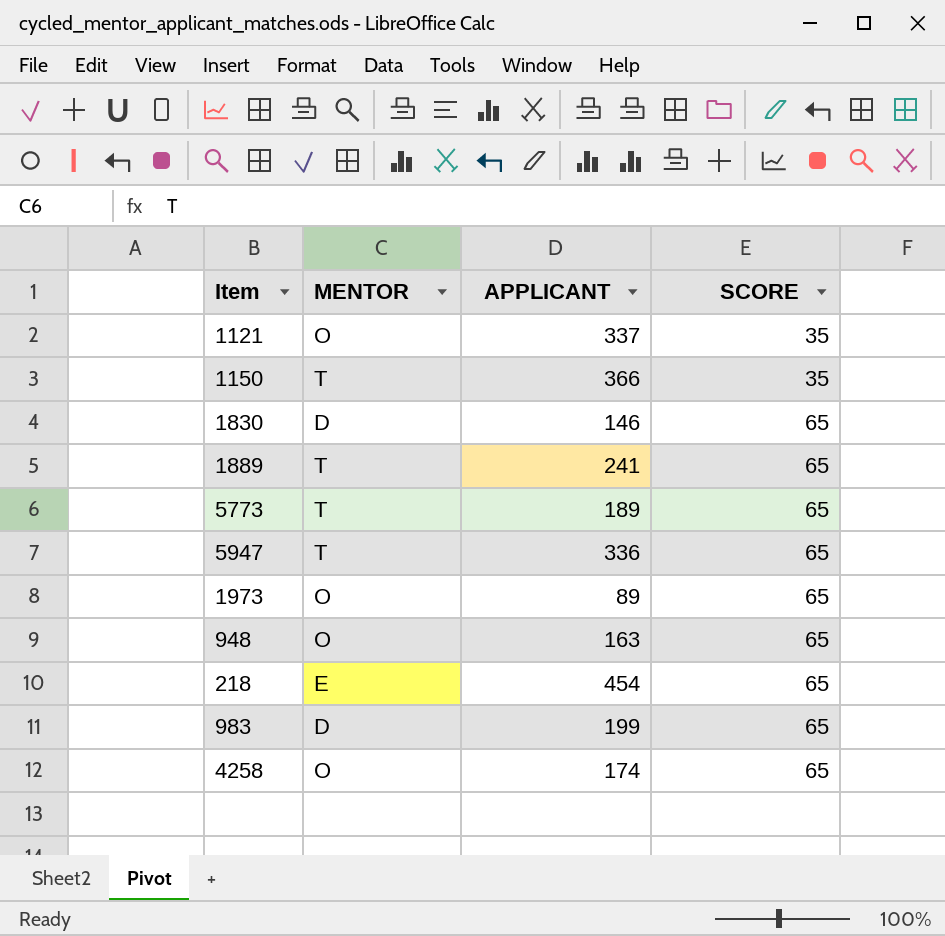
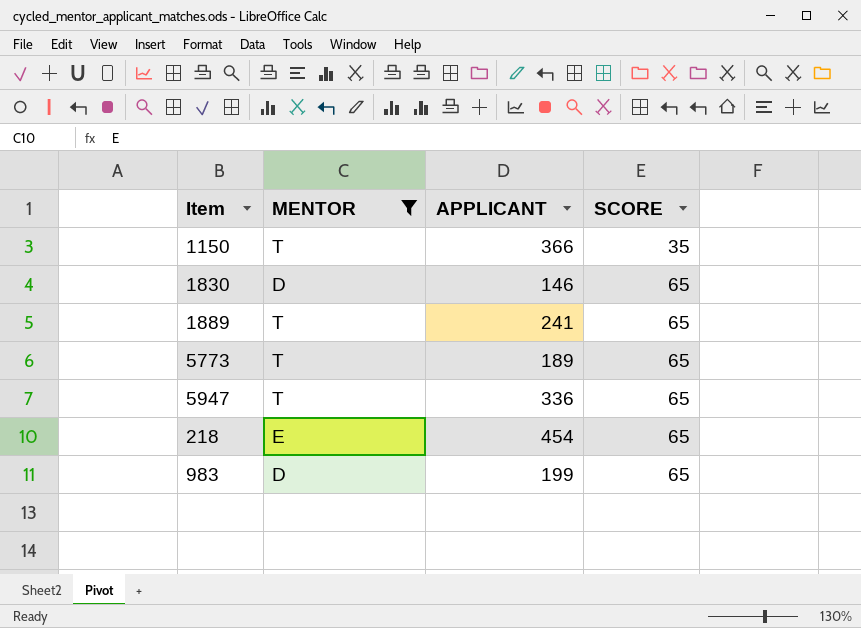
filter: none -> MENTOR != O

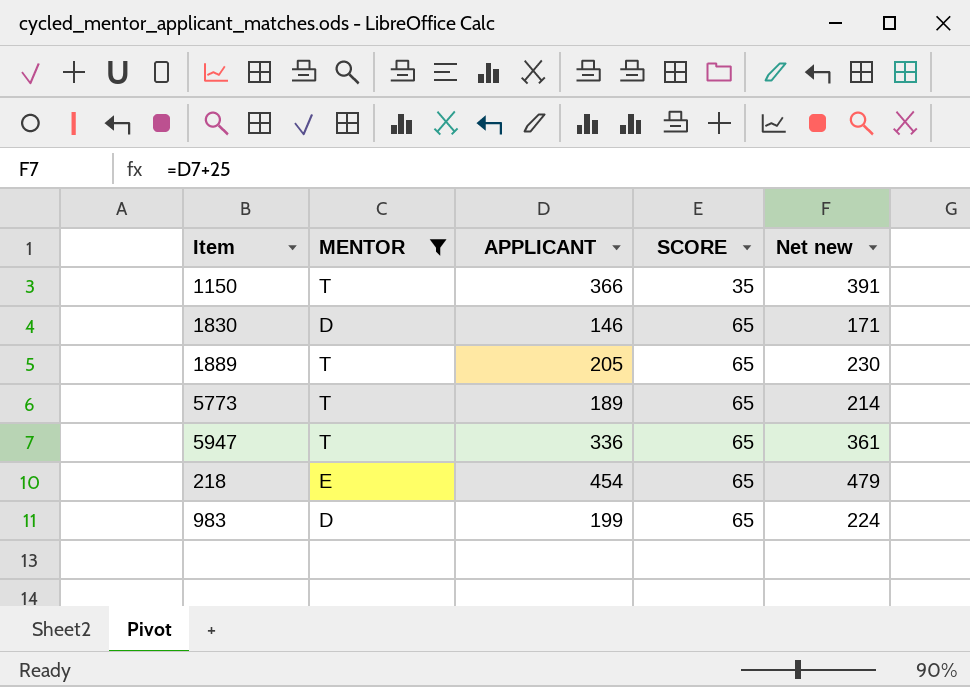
column Net new | formula: none -> [APPLICANT] + 25
1889 | APPLICANT: 241 -> 205

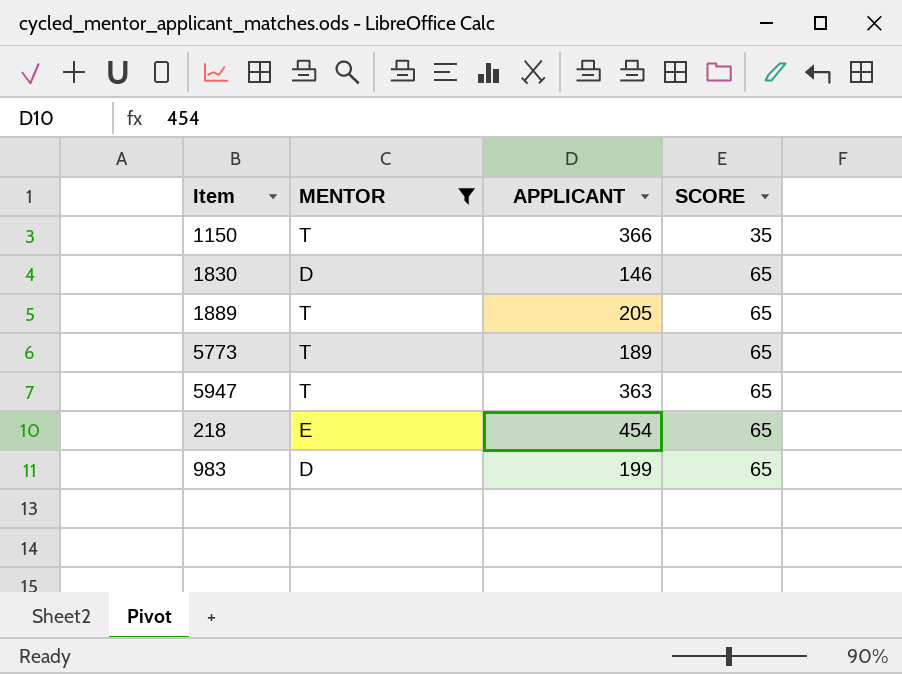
column Net new | formula: [APPLICANT] + 25 -> none
5947 | APPLICANT: 336 -> 363

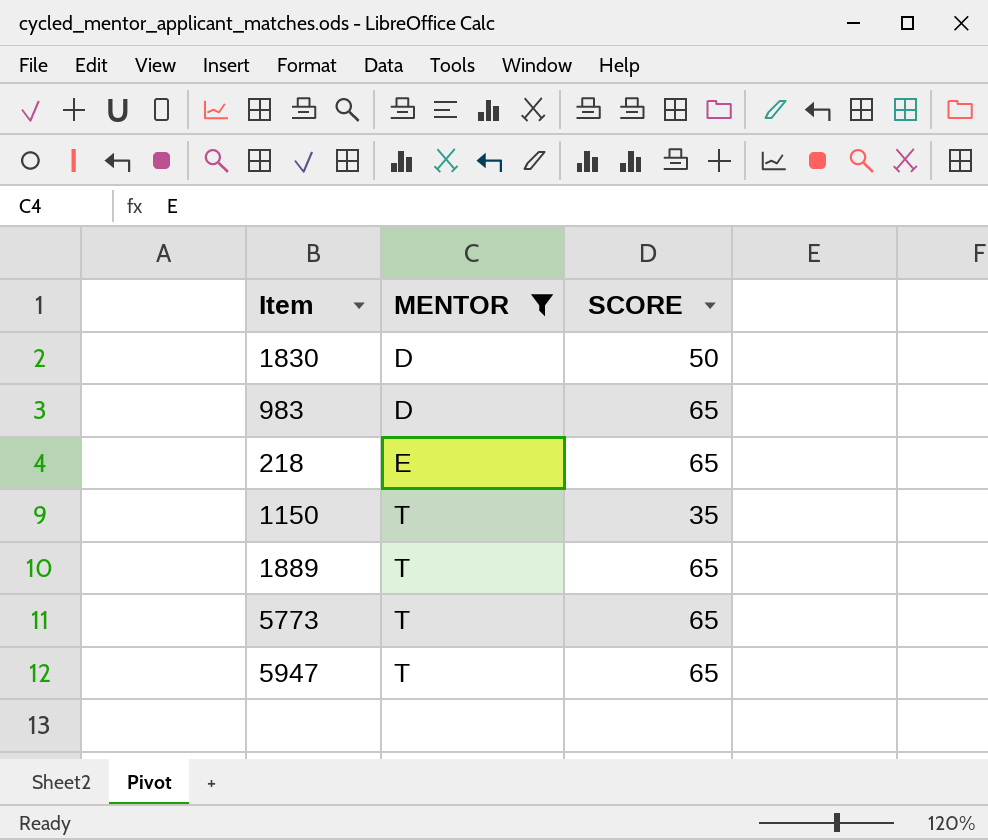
row order: SCORE ascending -> MENTOR ascending
column APPLICANT | position: 3 -> none
1830 | SCORE: 65 -> 50

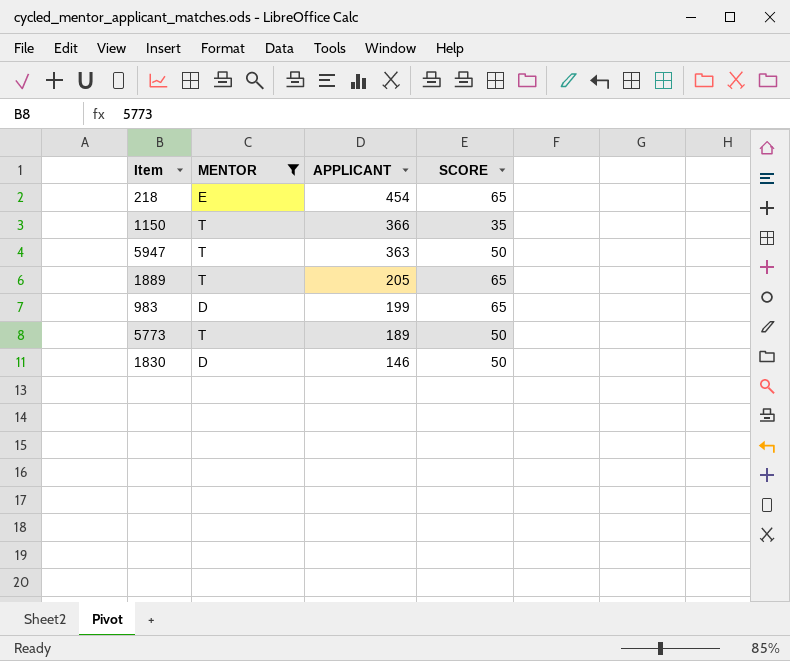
row order: MENTOR ascending -> APPLICANT descending
column APPLICANT | position: none -> 3
5947 | SCORE: 65 -> 50
5773 | SCORE: 65 -> 50

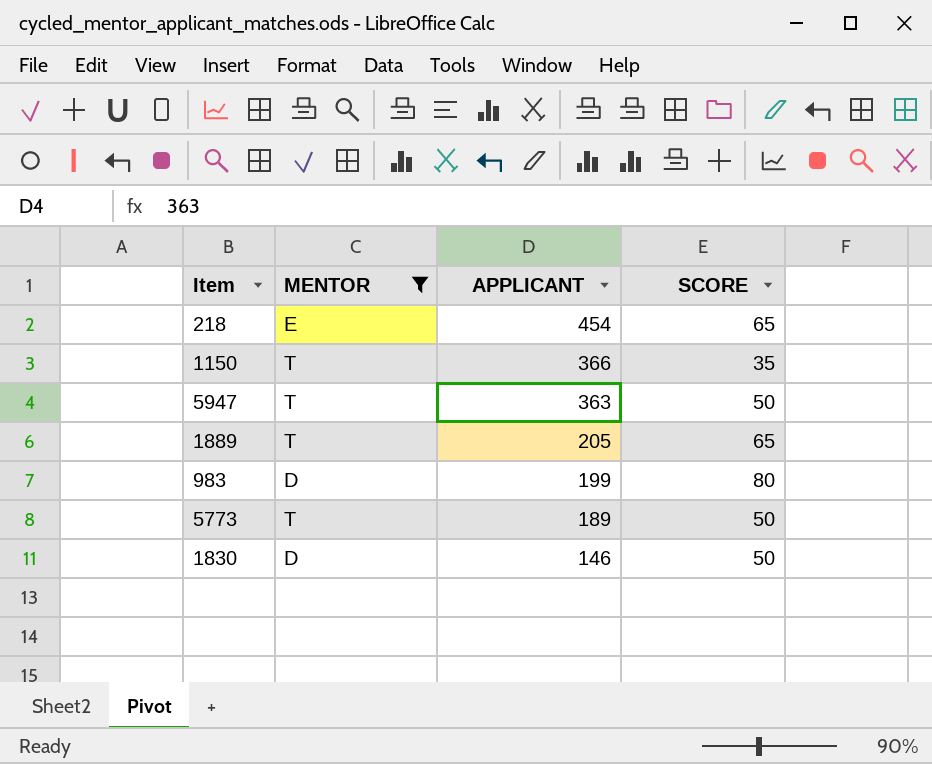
983 | SCORE: 65 -> 80

